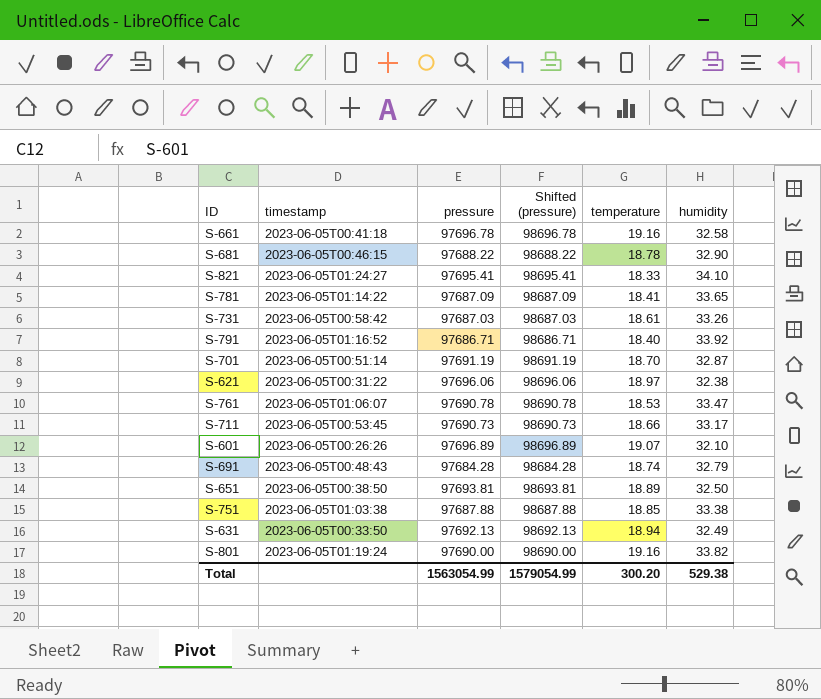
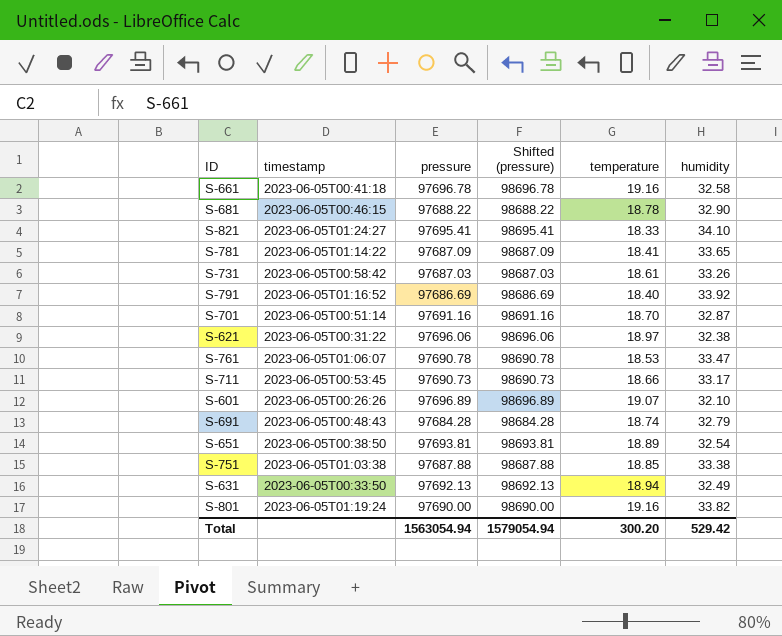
S-791 | pressure: 97686.71 -> 97686.69
S-791 | Shifted (pressure): 98686.71 -> 98686.69
S-701 | pressure: 97691.19 -> 97691.16
S-701 | Shifted (pressure): 98691.19 -> 98691.16
S-651 | humidity: 32.50 -> 32.54
Total | pressure: 1563054.99 -> 1563054.94
Total | Shifted (pressure): 1579054.99 -> 1579054.94
Total | humidity: 529.38 -> 529.42

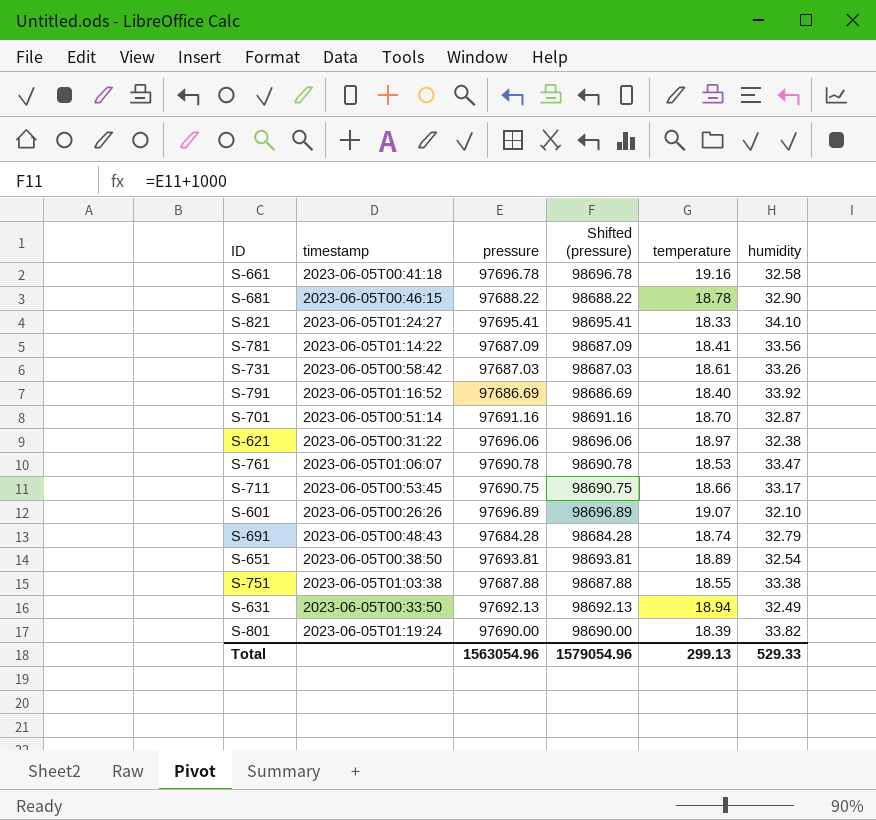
S-781 | humidity: 33.65 -> 33.56
S-711 | pressure: 97690.73 -> 97690.75
S-711 | Shifted (pressure): 98690.73 -> 98690.75
S-751 | temperature: 18.85 -> 18.55
S-801 | temperature: 19.16 -> 18.39
Total | pressure: 1563054.94 -> 1563054.96
Total | Shifted (pressure): 1579054.94 -> 1579054.96
Total | temperature: 300.20 -> 299.13
Total | humidity: 529.42 -> 529.33

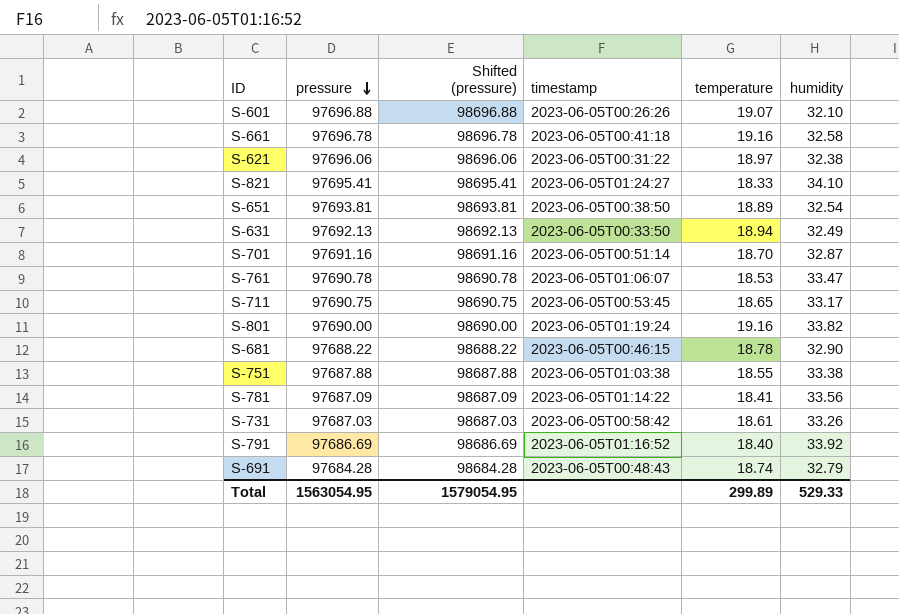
row order: none -> pressure descending
column timestamp | position: 2 -> 4
S-601 | pressure: 97696.89 -> 97696.88
S-601 | Shifted (pressure): 98696.89 -> 98696.88
S-711 | temperature: 18.66 -> 18.65
S-801 | temperature: 18.39 -> 19.16
Total | pressure: 1563054.96 -> 1563054.95
Total | Shifted (pressure): 1579054.96 -> 1579054.95
Total | temperature: 299.13 -> 299.89

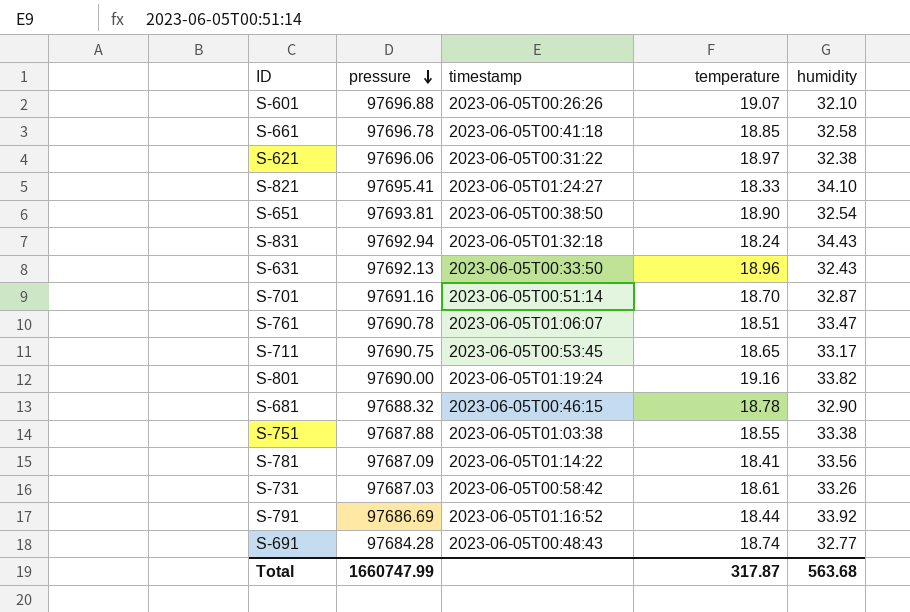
column Shifted (pressure) | formula: [pressure] + 1000 -> none
S-661 | temperature: 19.16 -> 18.85
S-651 | temperature: 18.89 -> 18.90
row S-831: none -> 97692.94 | 2023-06-05T01:32:18 | 18.24 | 34.43
S-631 | temperature: 18.94 -> 18.96
S-631 | humidity: 32.49 -> 32.43
S-761 | temperature: 18.53 -> 18.51
S-681 | pressure: 97688.22 -> 97688.32
S-791 | temperature: 18.40 -> 18.44
S-691 | humidity: 32.79 -> 32.77
Total | pressure: 1563054.95 -> 1660747.99
Total | temperature: 299.89 -> 317.87
Total | humidity: 529.33 -> 563.68

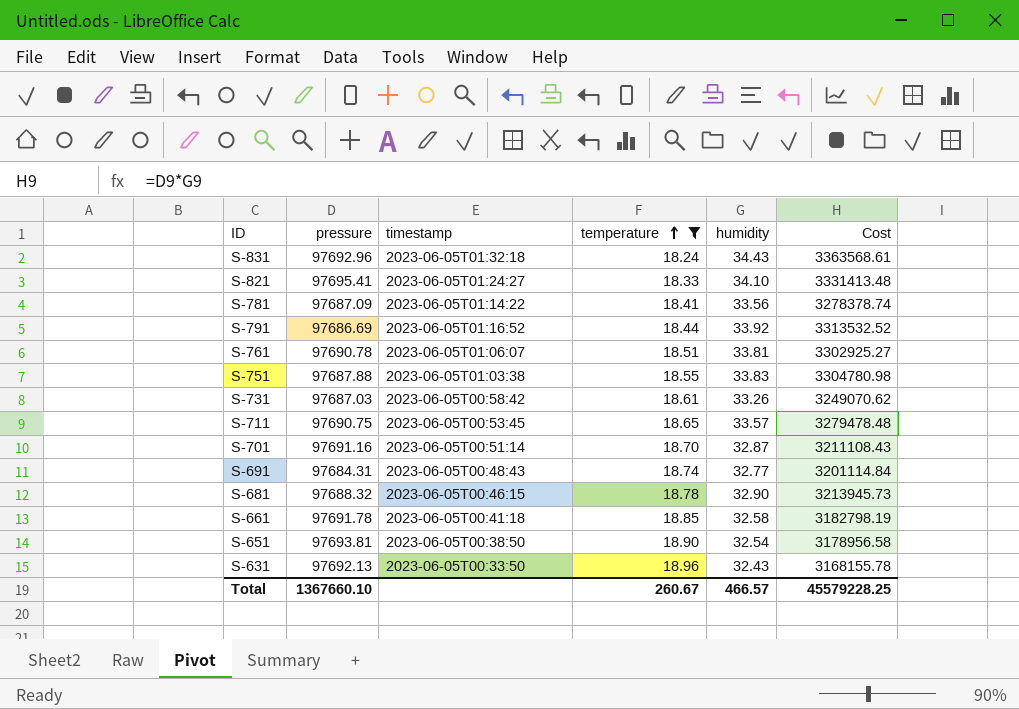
filter: none -> temperature <= 18.96
row order: pressure descending -> temperature ascending
column Cost | formula: none -> [pressure] * [humidity]
S-831 | pressure: 97692.94 -> 97692.96
S-761 | humidity: 33.47 -> 33.81
S-751 | humidity: 33.38 -> 33.83
S-711 | humidity: 33.17 -> 33.57
S-691 | pressure: 97684.28 -> 97684.31
S-661 | pressure: 97696.78 -> 97691.78
Total | pressure: 1660747.99 -> 1367660.10
Total | temperature: 317.87 -> 260.67
Total | humidity: 563.68 -> 466.57

